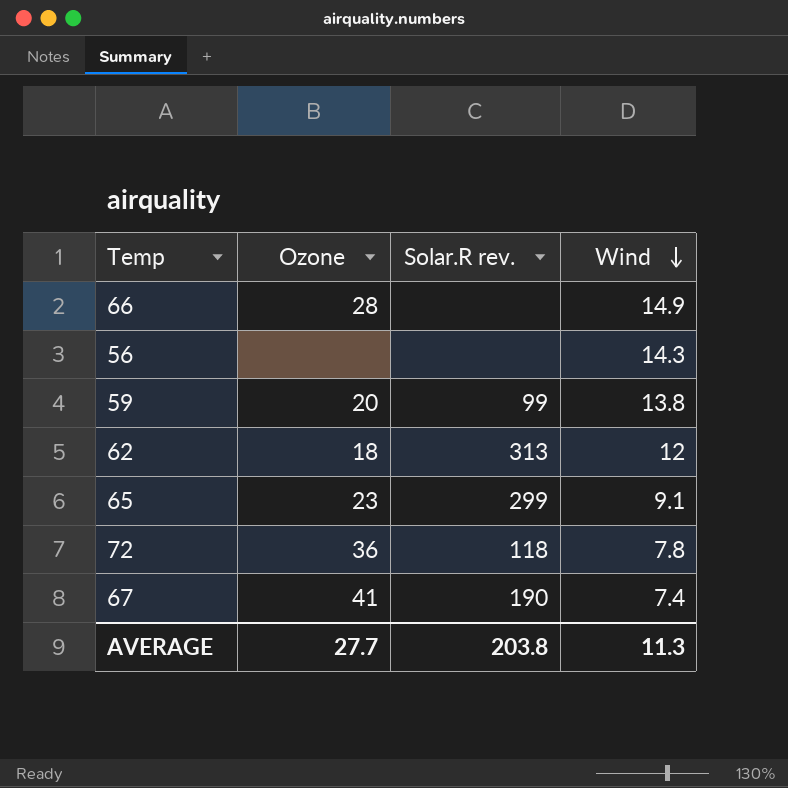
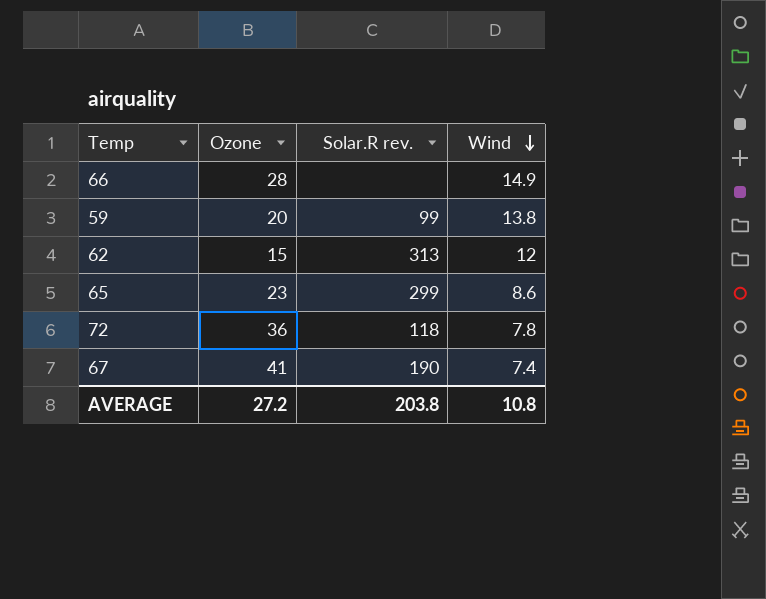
row 56: none | none | 14.3 -> none
62 | Ozone: 18 -> 15
65 | Wind: 9.1 -> 8.6
AVERAGE | Ozone: 27.7 -> 27.2
AVERAGE | Wind: 11.3 -> 10.8

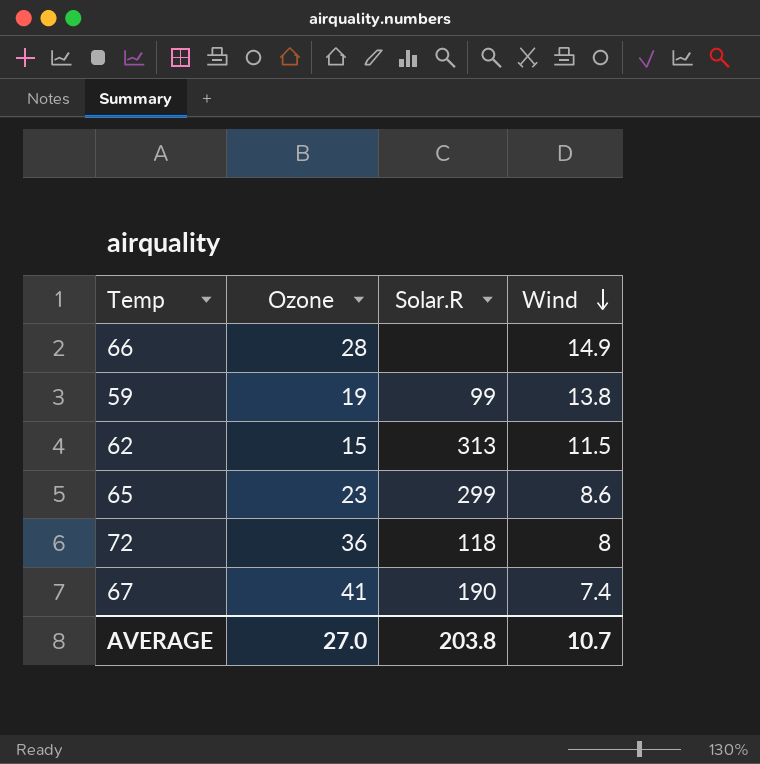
column name: Solar.R rev. -> Solar.R
59 | Ozone: 20 -> 19
62 | Wind: 12 -> 11.5
72 | Wind: 7.8 -> 8
AVERAGE | Ozone: 27.2 -> 27.0
AVERAGE | Wind: 10.8 -> 10.7

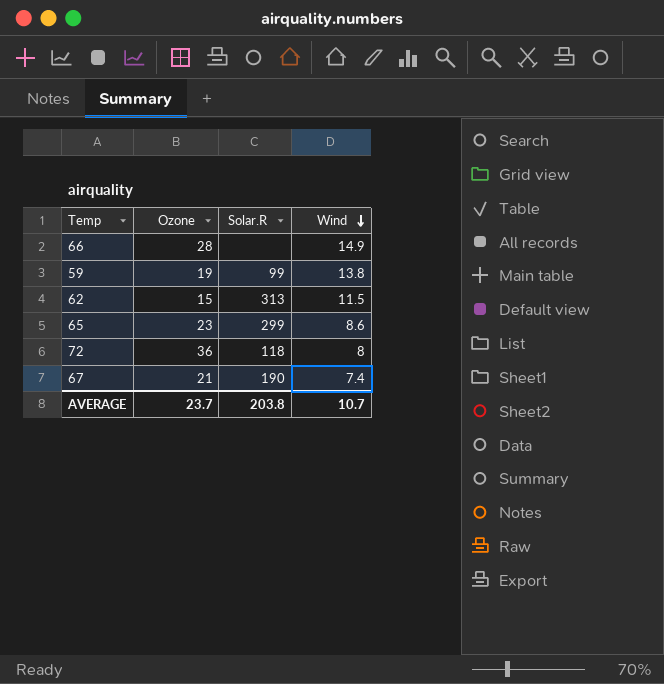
67 | Ozone: 41 -> 21
AVERAGE | Ozone: 27.0 -> 23.7

